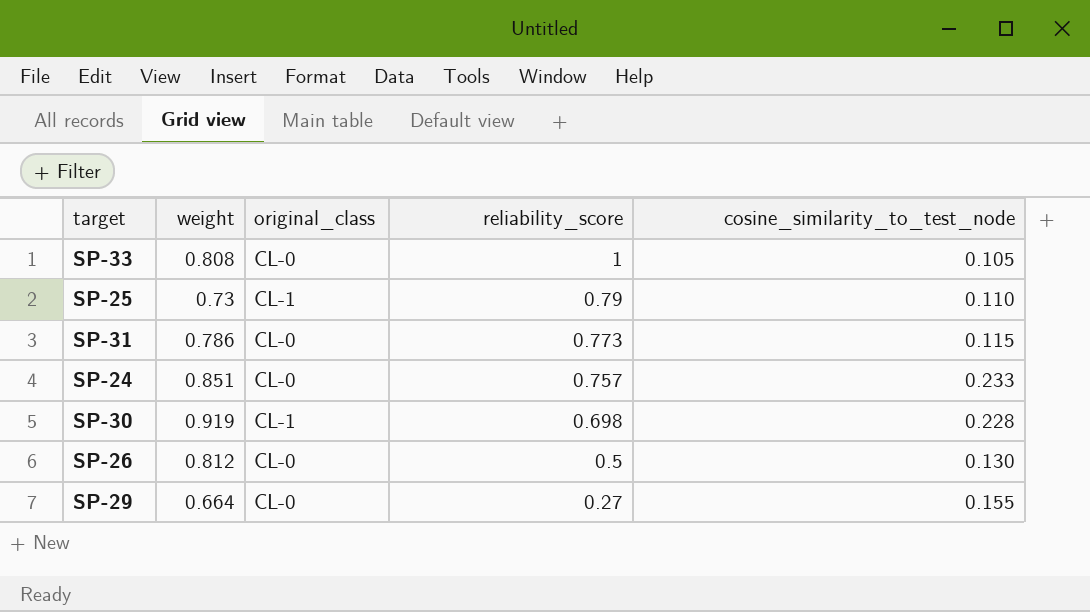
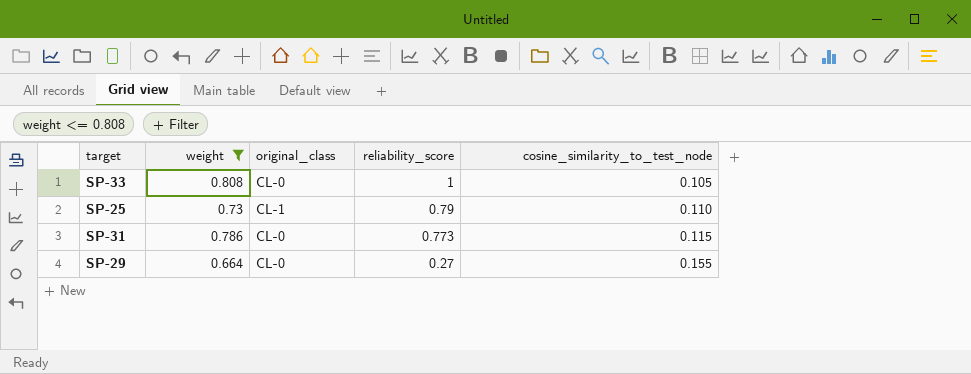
filter: none -> weight <= 0.808

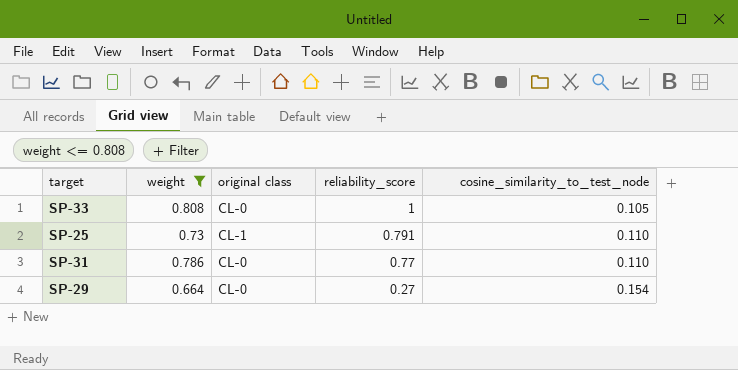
column name: original_class -> original class
SP-25 | reliability_score: 0.79 -> 0.791
SP-31 | reliability_score: 0.773 -> 0.77
SP-31 | cosine_similarity_to_test_node: 0.115 -> 0.110
SP-29 | cosine_similarity_to_test_node: 0.155 -> 0.154

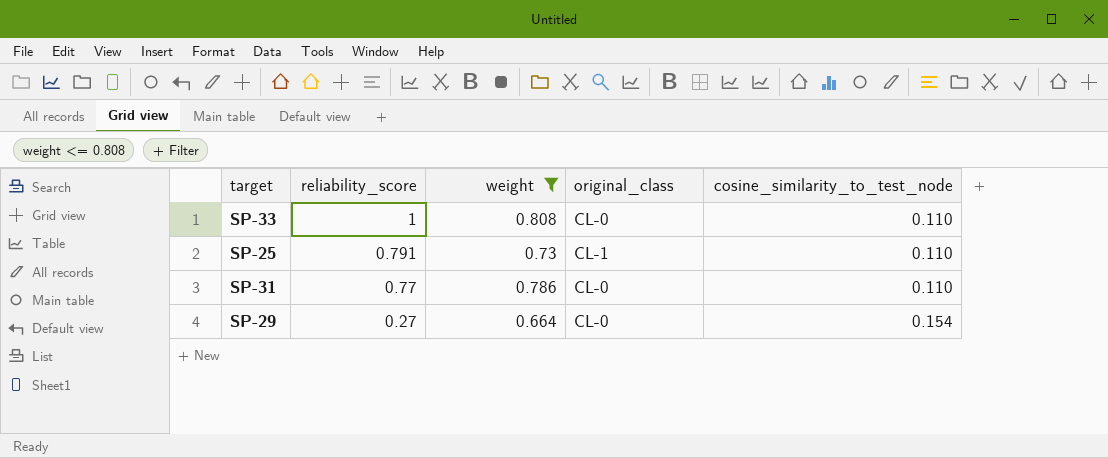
column reliability_score | position: 4 -> 2
column name: original class -> original_class
SP-33 | cosine_similarity_to_test_node: 0.105 -> 0.110

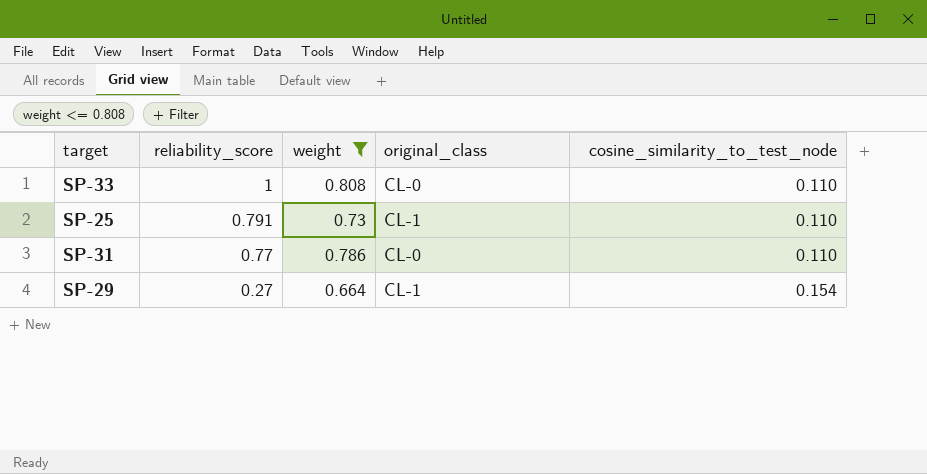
SP-29 | original_class: CL-0 -> CL-1

